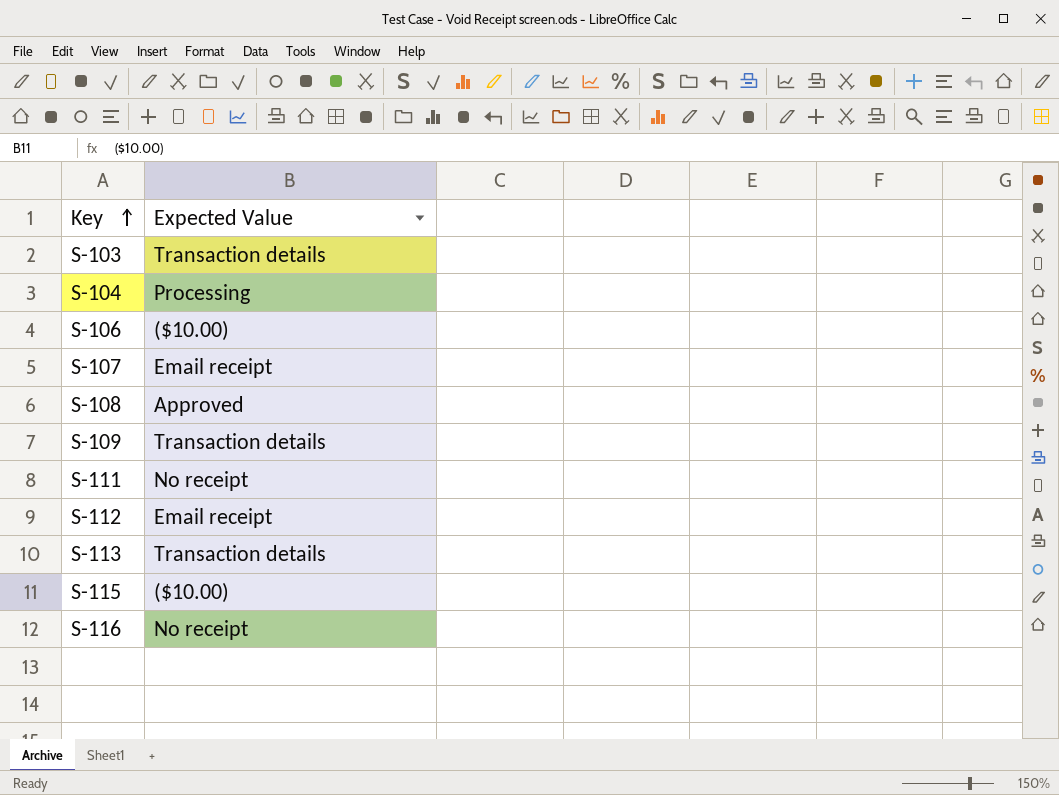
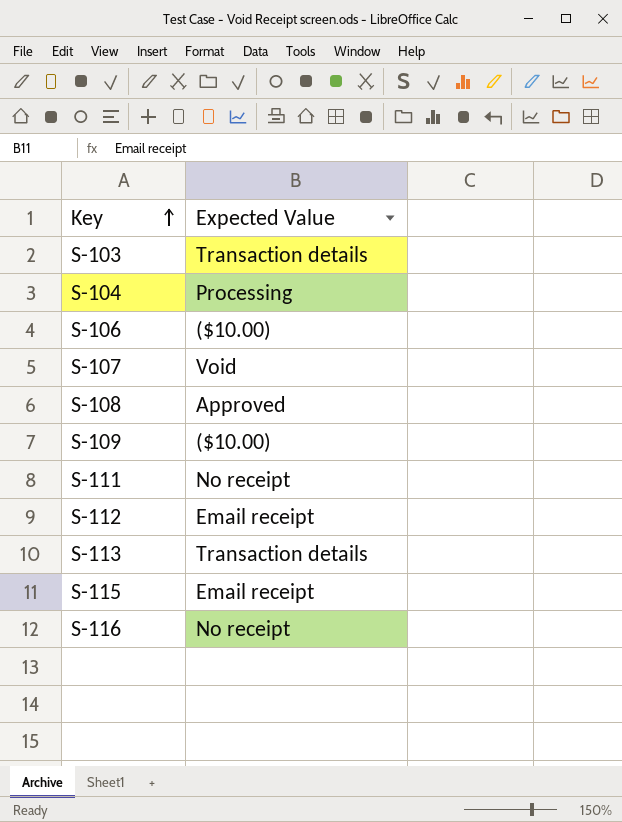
S-107 | Expected Value: Email receipt -> Void
S-109 | Expected Value: Transaction details -> ($10.00)
S-115 | Expected Value: ($10.00) -> Email receipt

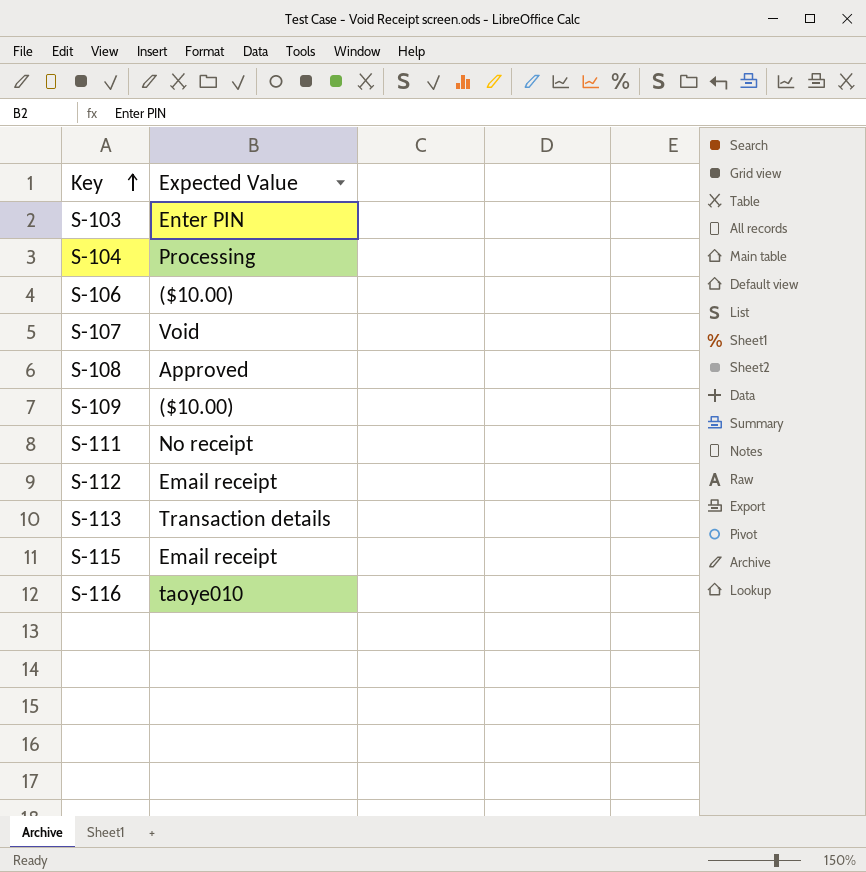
S-103 | Expected Value: Transaction details -> Enter PIN
S-116 | Expected Value: No receipt -> taoye010

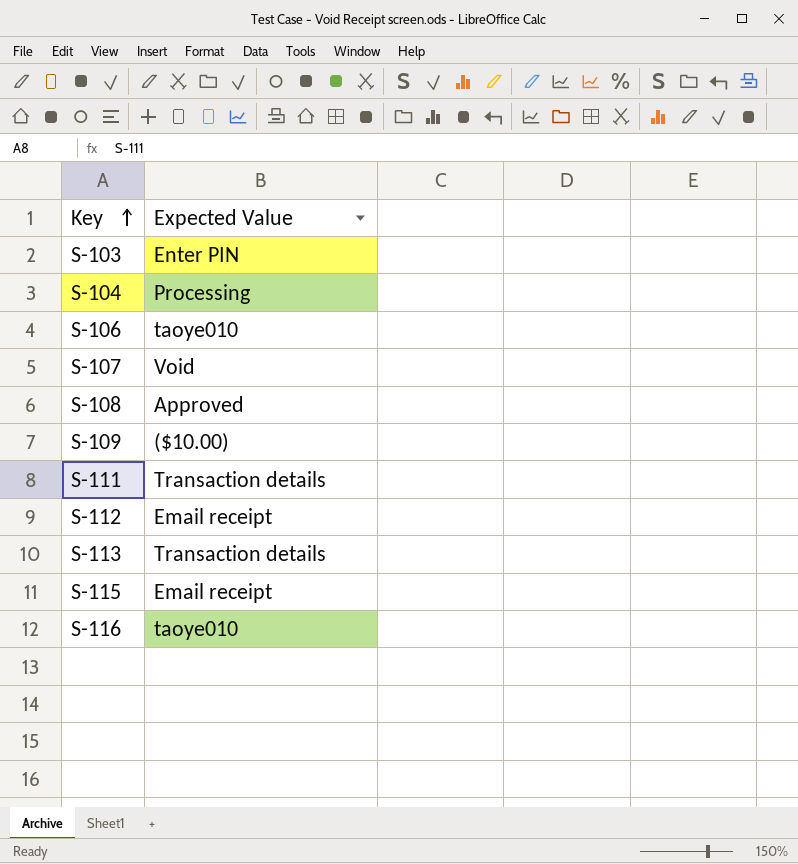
S-106 | Expected Value: ($10.00) -> taoye010
S-111 | Expected Value: No receipt -> Transaction details

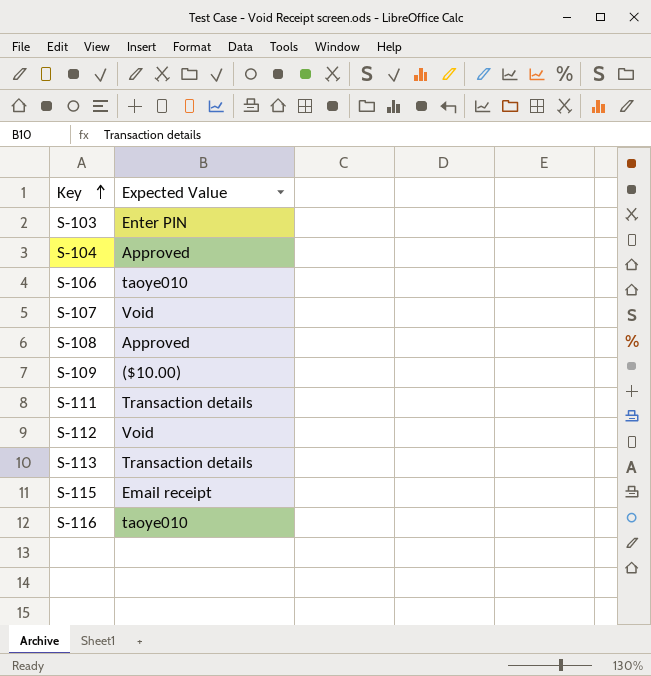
S-104 | Expected Value: Processing -> Approved
S-112 | Expected Value: Email receipt -> Void

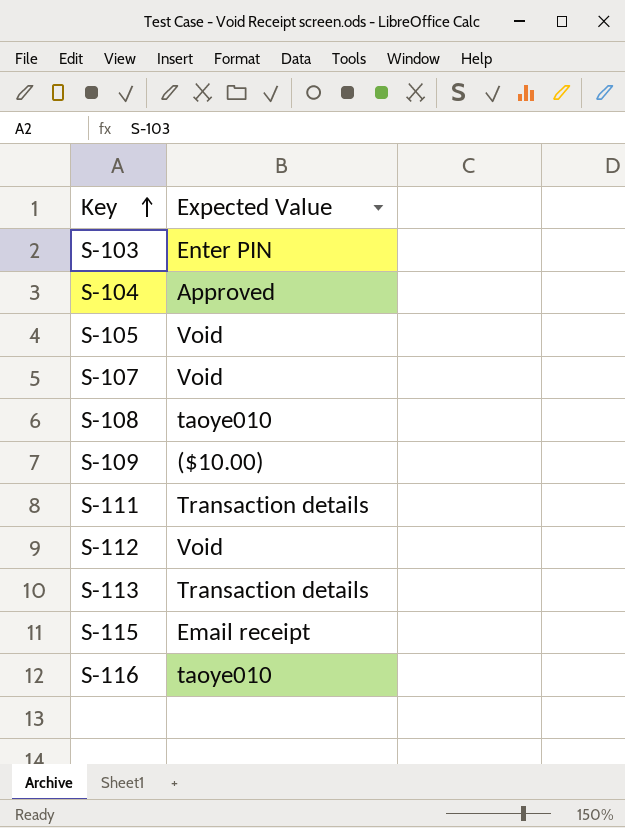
row S-106: taoye010 -> none
row S-105: none -> Void
S-108 | Expected Value: Approved -> taoye010

